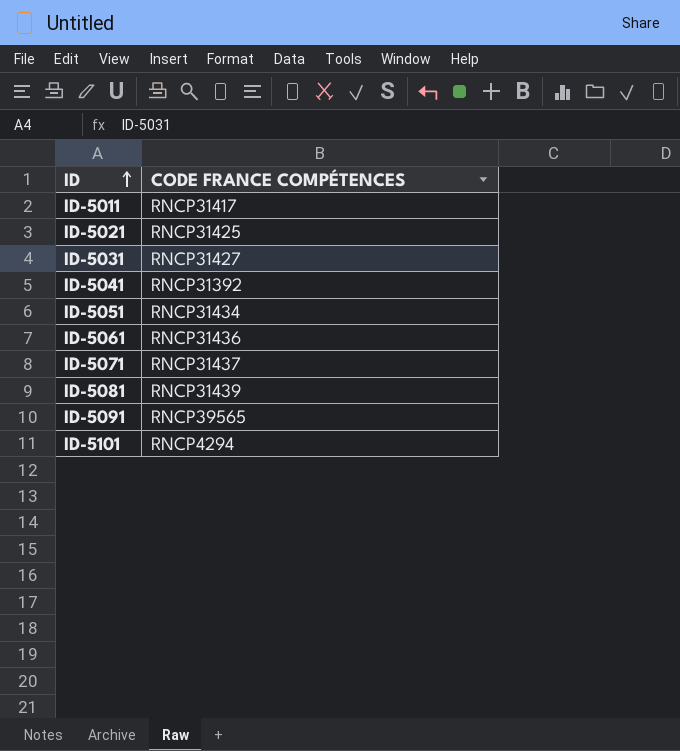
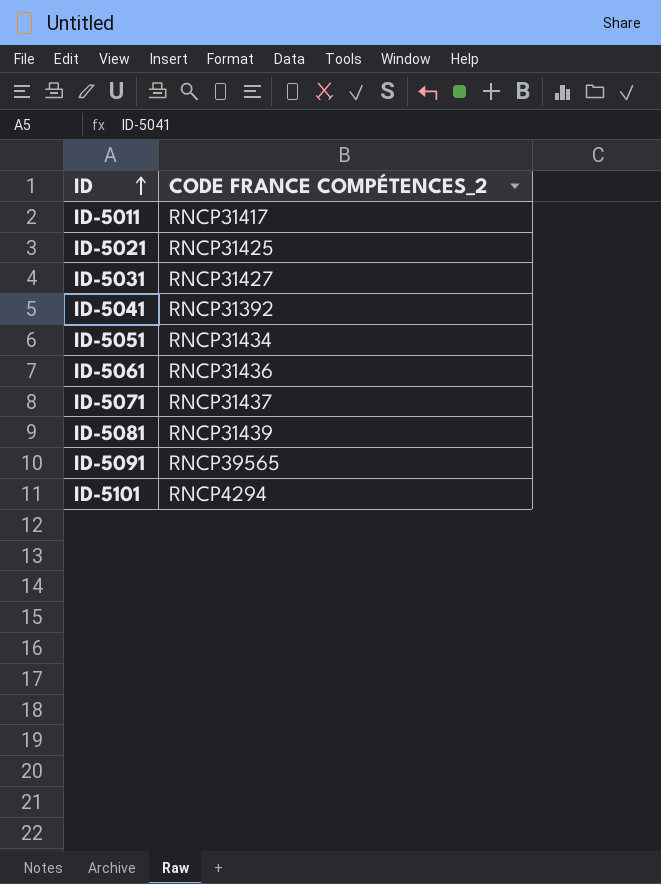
column name: CODE FRANCE COMPÉTENCES -> CODE FRANCE COMPÉTENCES_2

